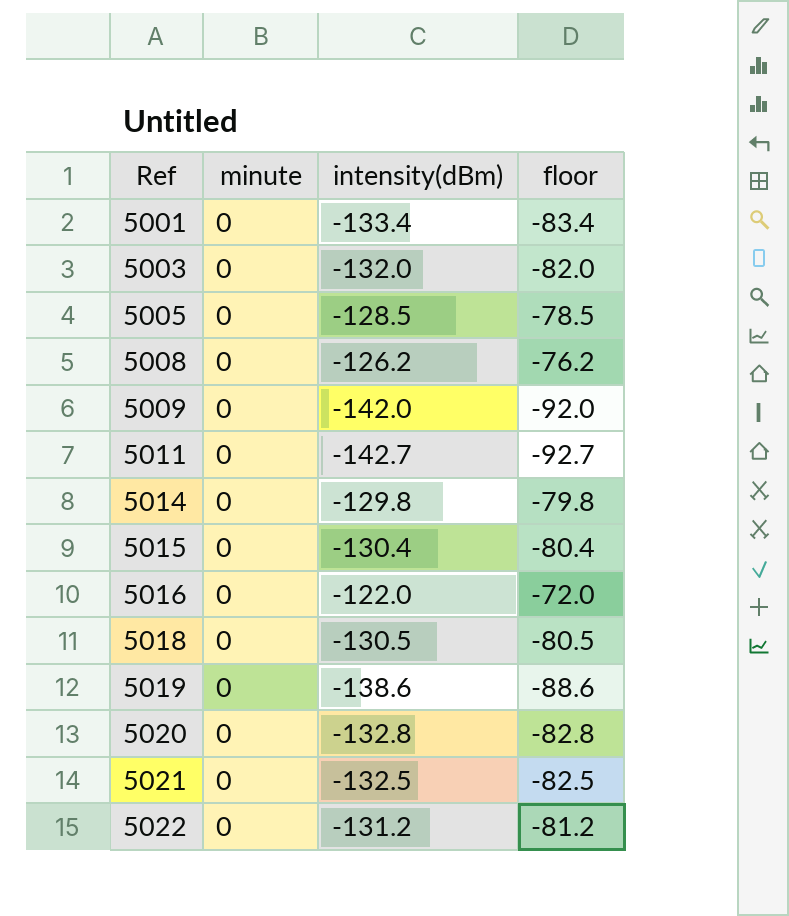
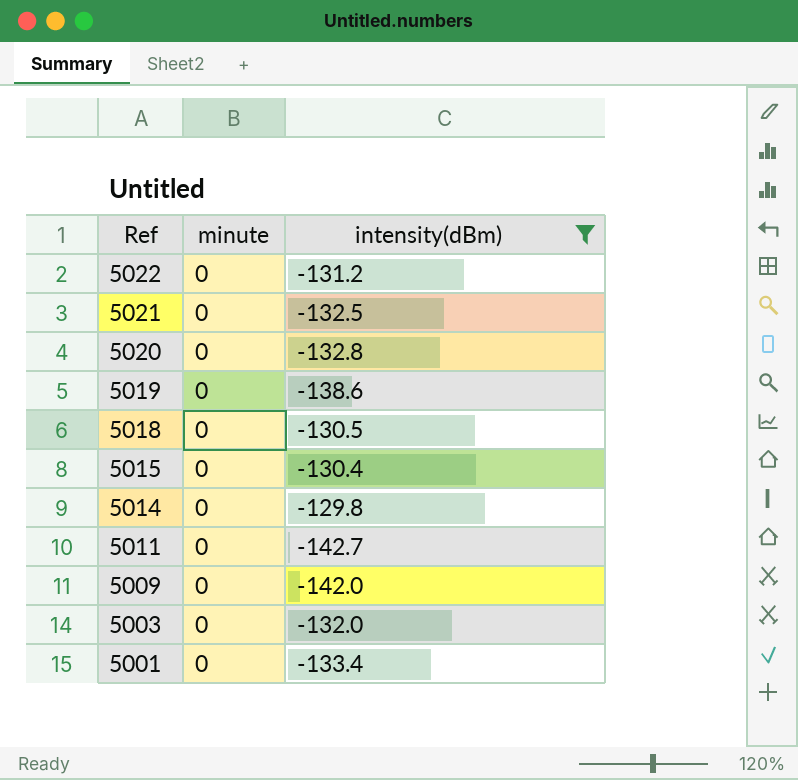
filter: none -> intensity(dBm) <= -129.8
row order: Ref ascending -> Ref descending
column floor | formula: [intensity(dBm)] + 50 -> none

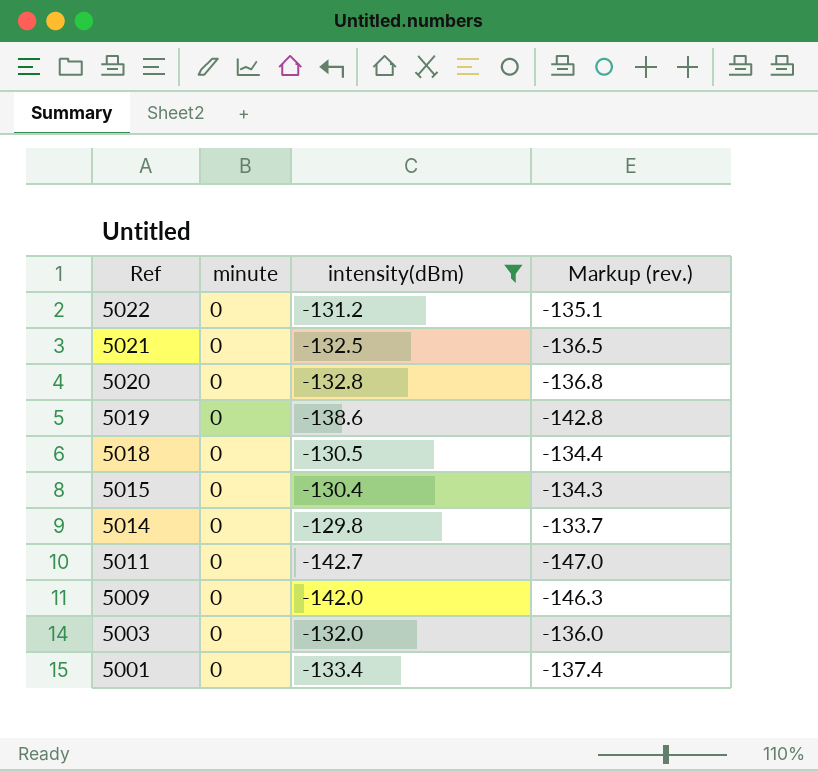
column Markup (rev.) | formula: none -> [intensity(dBm)] * 1.03

